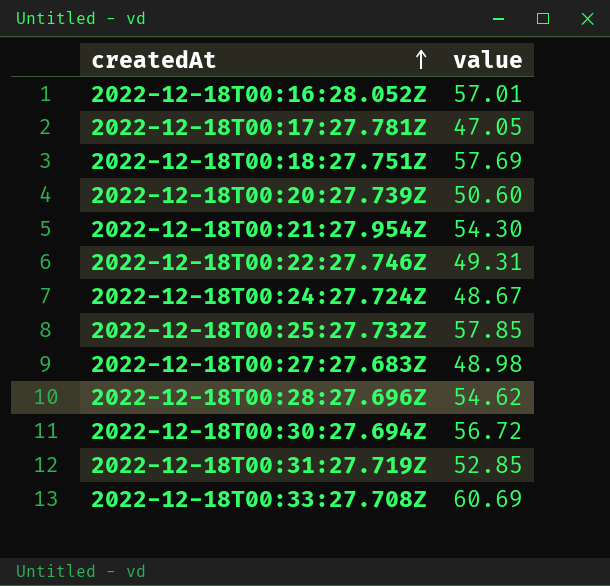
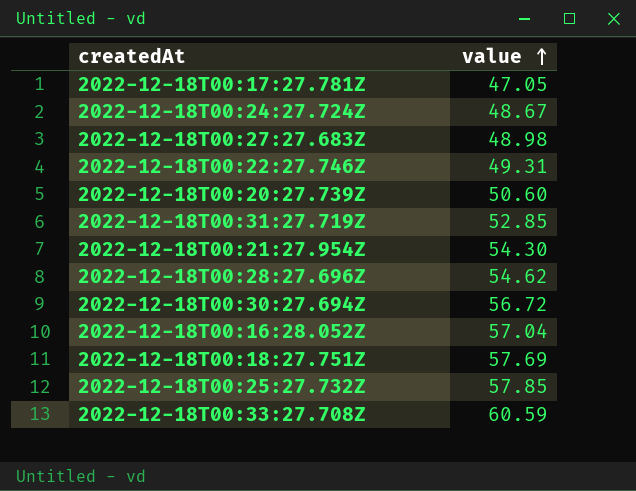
row order: createdAt ascending -> value ascending
2022-12-18T00:16:28.052Z | value: 57.01 -> 57.04
2022-12-18T00:33:27.708Z | value: 60.69 -> 60.59

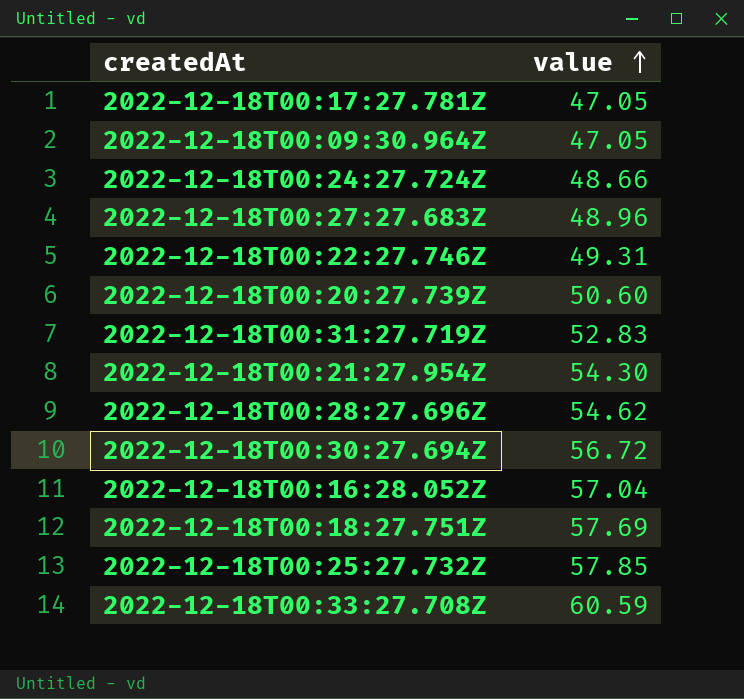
row 2022-12-18T00:09:30.964Z: none -> 47.05
2022-12-18T00:24:27.724Z | value: 48.67 -> 48.66
2022-12-18T00:27:27.683Z | value: 48.98 -> 48.96
2022-12-18T00:31:27.719Z | value: 52.85 -> 52.83

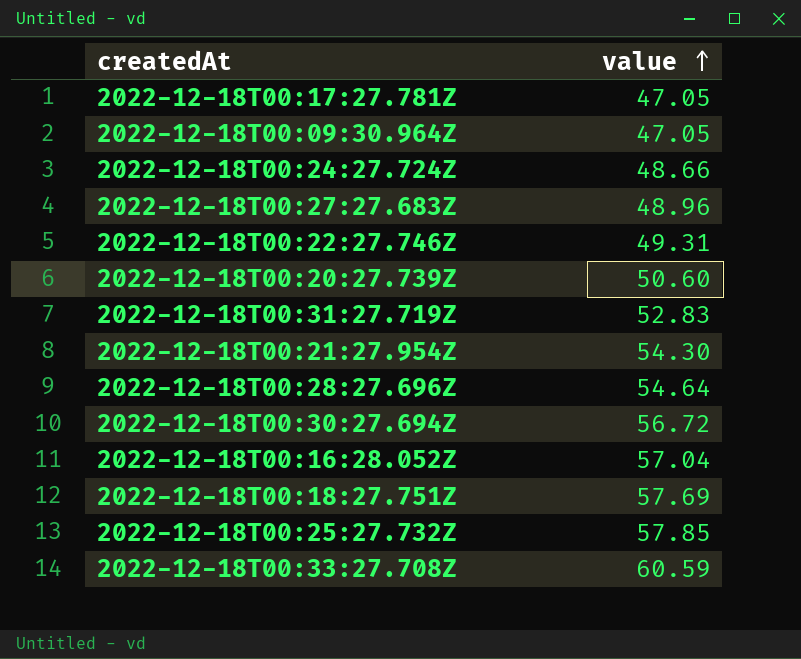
2022-12-18T00:28:27.696Z | value: 54.62 -> 54.64

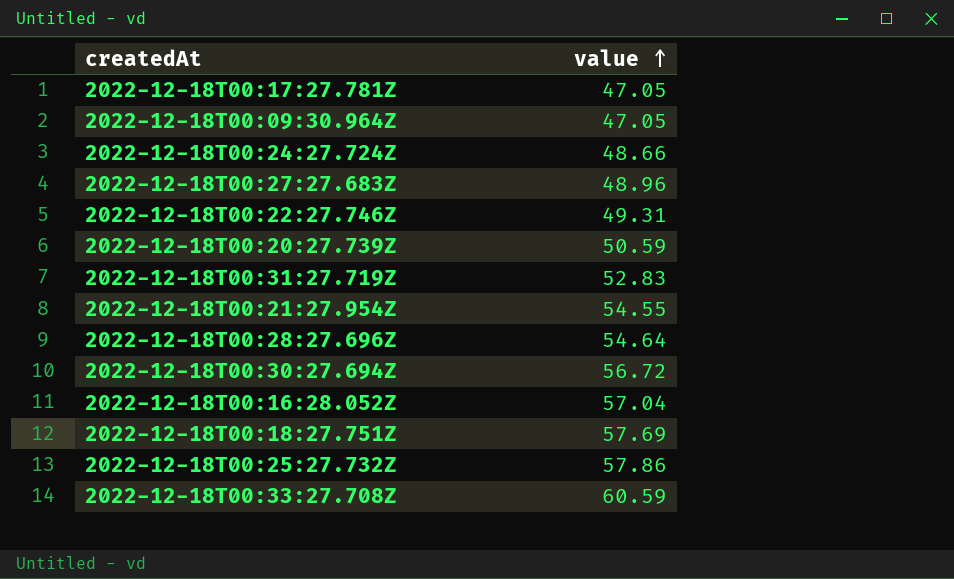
2022-12-18T00:20:27.739Z | value: 50.60 -> 50.59
2022-12-18T00:21:27.954Z | value: 54.30 -> 54.55
2022-12-18T00:25:27.732Z | value: 57.85 -> 57.86

